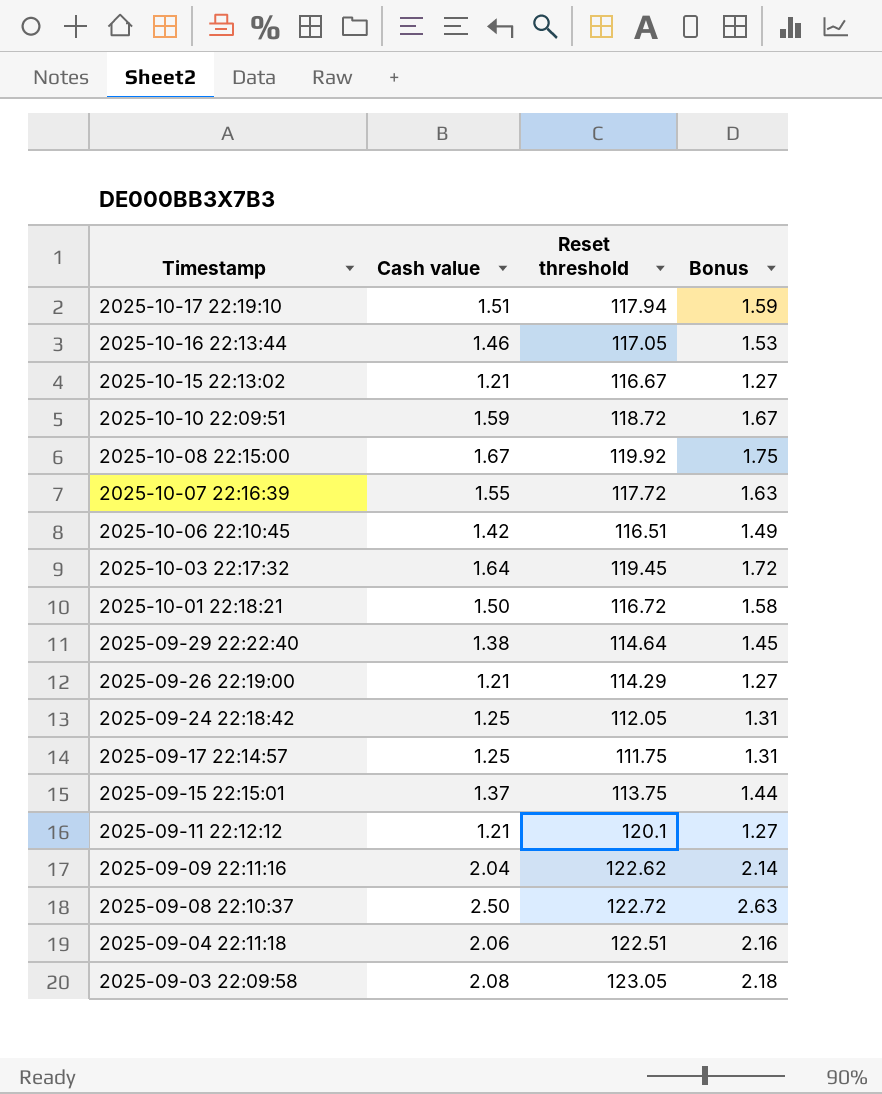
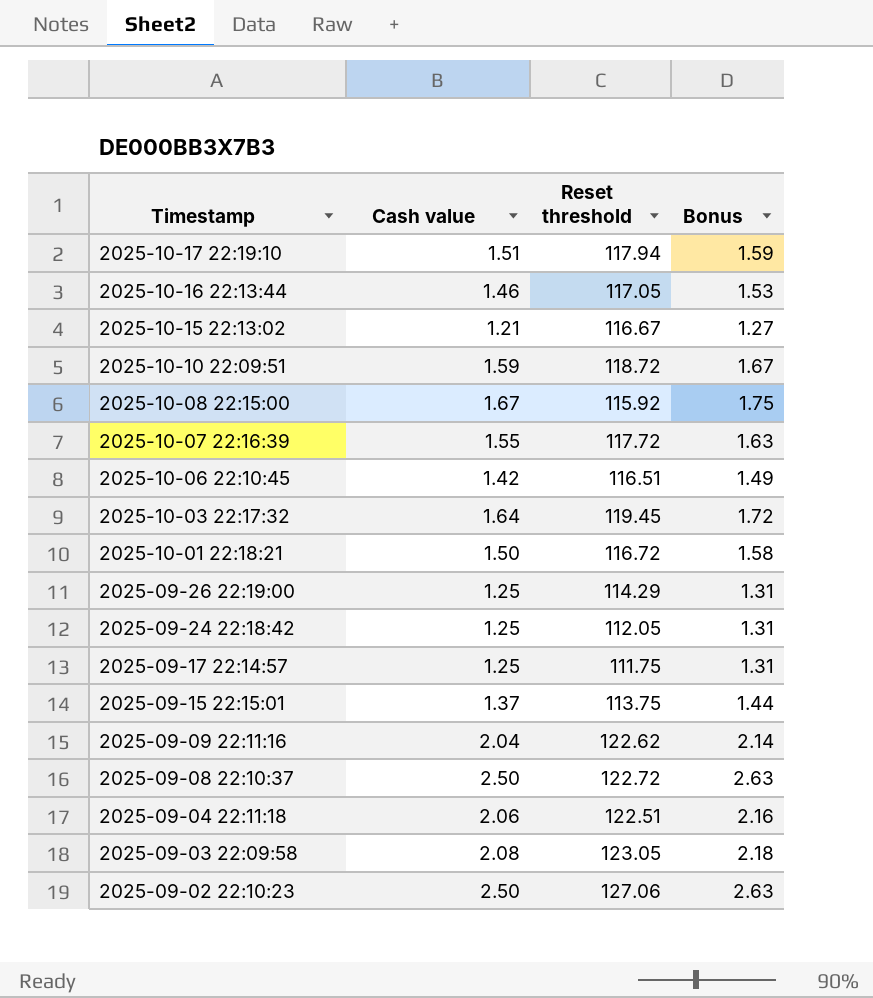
row 2025-09-29 22:22:40: 1.38 | 114.64 | 1.45 -> none
row 2025-09-11 22:12:12: 1.21 | 120.1 | 1.27 -> none
2025-10-08 22:15:00 | Reset threshold: 119.92 -> 115.92
2025-09-26 22:19:00 | Cash value: 1.21 -> 1.25
2025-09-26 22:19:00 | Bonus: 1.27 -> 1.31
row 2025-09-02 22:10:23: none -> 2.50 | 127.06 | 2.63

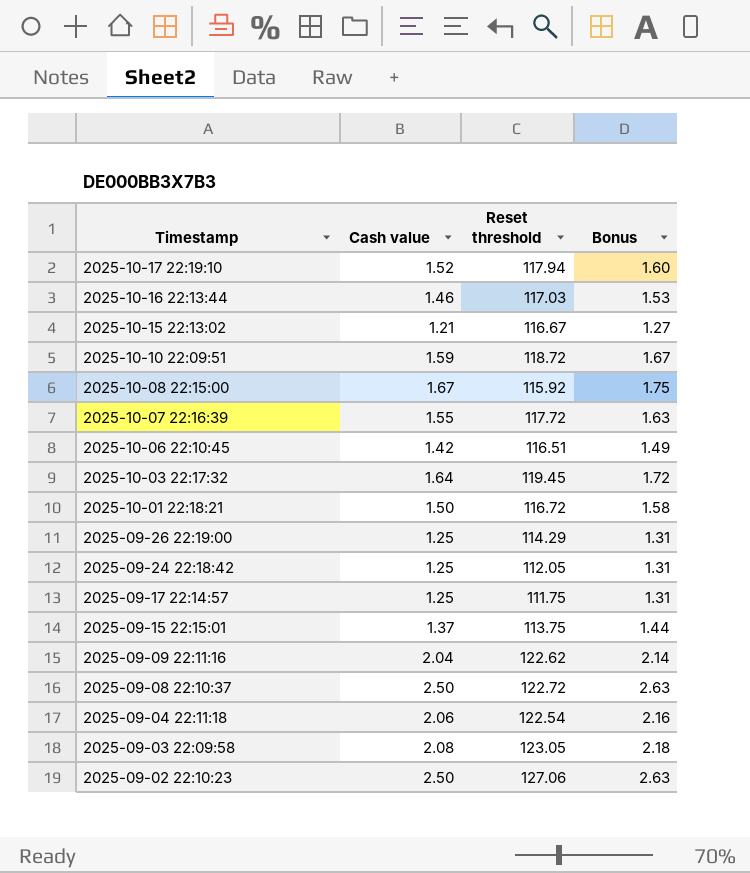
2025-10-17 22:19:10 | Cash value: 1.51 -> 1.52
2025-10-17 22:19:10 | Bonus: 1.59 -> 1.60
2025-10-16 22:13:44 | Reset threshold: 117.05 -> 117.03
2025-09-04 22:11:18 | Reset threshold: 122.51 -> 122.54

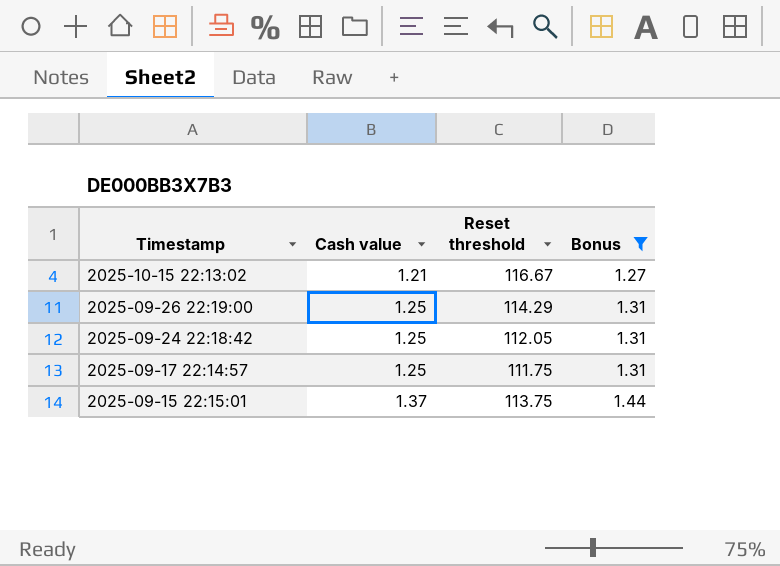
filter: none -> Bonus <= 1.44

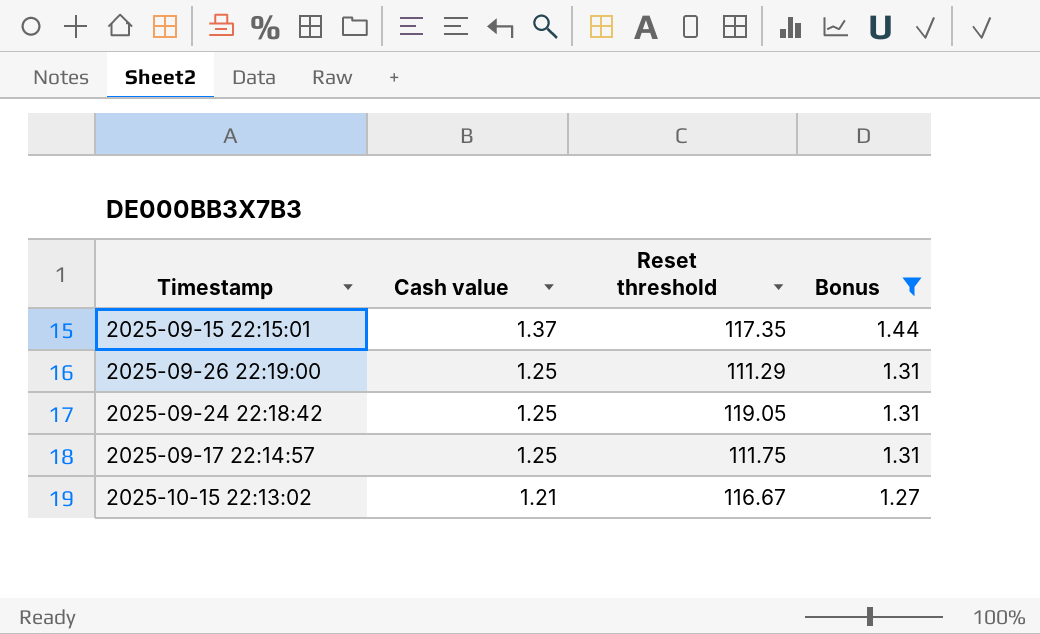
row order: Timestamp descending -> Cash value descending
2025-09-15 22:15:01 | Reset threshold: 113.75 -> 117.35
2025-09-26 22:19:00 | Reset threshold: 114.29 -> 111.29
2025-09-24 22:18:42 | Reset threshold: 112.05 -> 119.05

